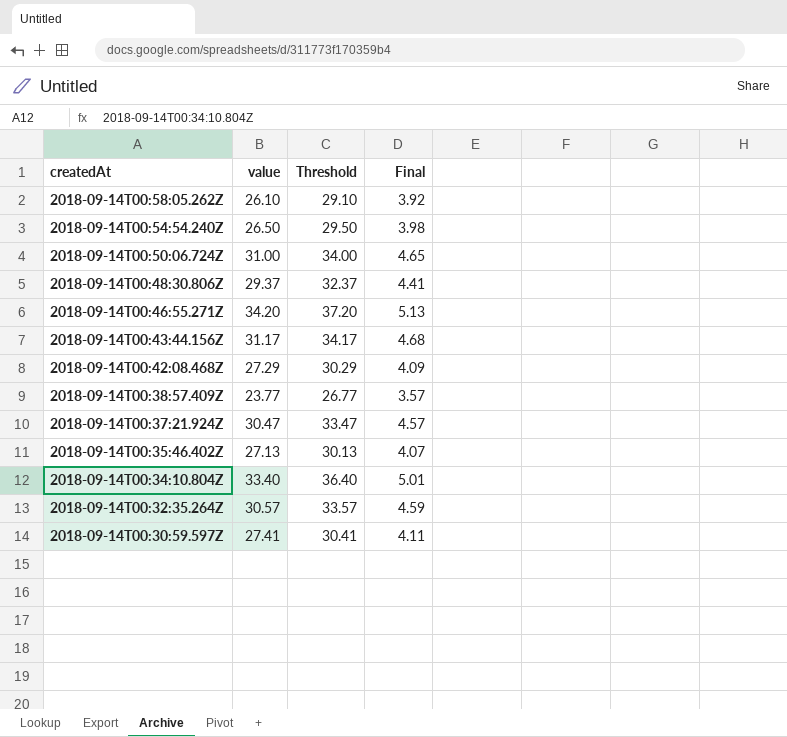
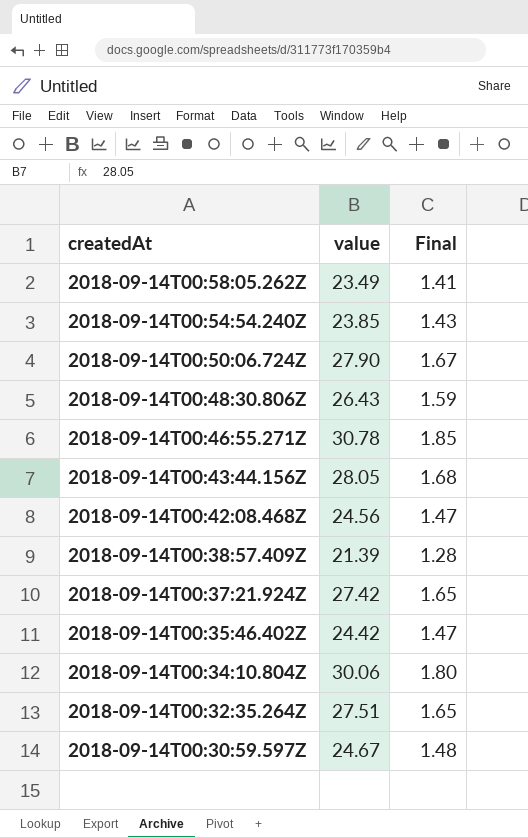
column Threshold | formula: [value] + 3 -> none
column Final | formula: [value] * 0.15 -> [value] * 0.06
2018-09-14T00:58:05.262Z | value: 26.10 -> 23.49
2018-09-14T00:54:54.240Z | value: 26.50 -> 23.85
2018-09-14T00:50:06.724Z | value: 31.00 -> 27.90
2018-09-14T00:48:30.806Z | value: 29.37 -> 26.43
2018-09-14T00:46:55.271Z | value: 34.20 -> 30.78
2018-09-14T00:43:44.156Z | value: 31.17 -> 28.05
2018-09-14T00:42:08.468Z | value: 27.29 -> 24.56
2018-09-14T00:38:57.409Z | value: 23.77 -> 21.39
2018-09-14T00:37:21.924Z | value: 30.47 -> 27.42
2018-09-14T00:35:46.402Z | value: 27.13 -> 24.42
2018-09-14T00:34:10.804Z | value: 33.40 -> 30.06
2018-09-14T00:32:35.264Z | value: 30.57 -> 27.51
2018-09-14T00:30:59.597Z | value: 27.41 -> 24.67

